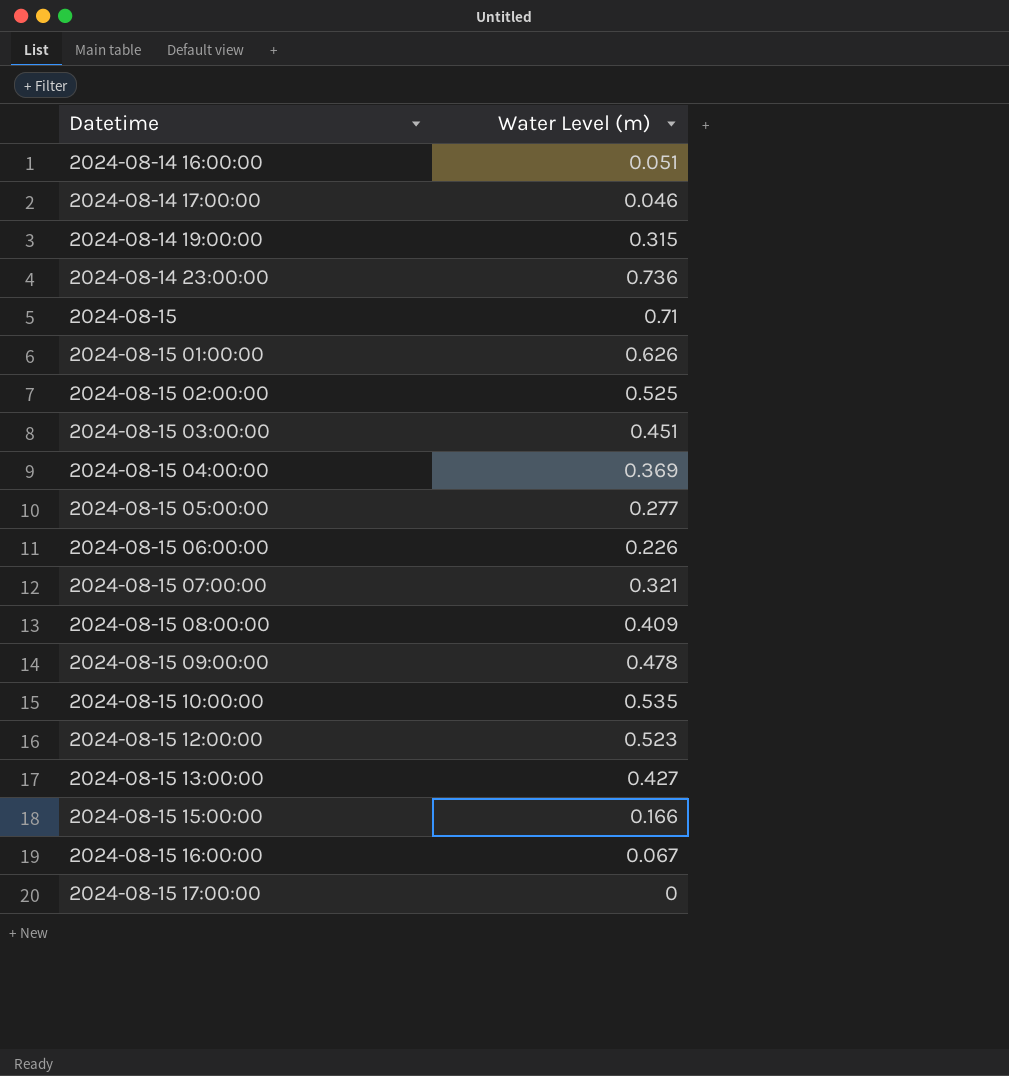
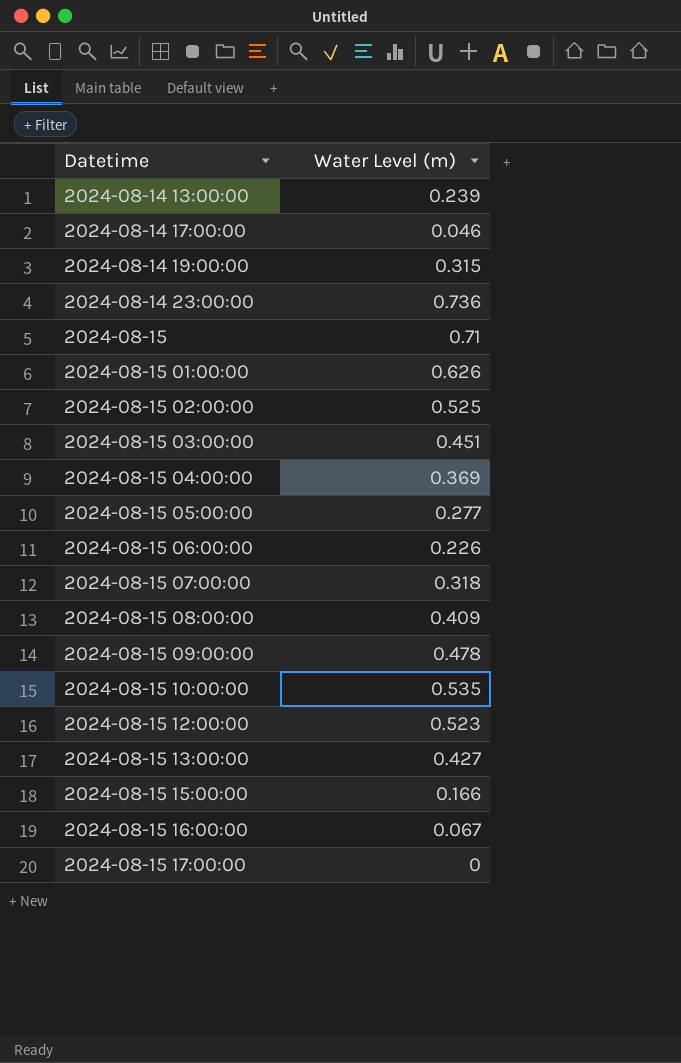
row 2024-08-14 16:00:00: 0.051 -> none
row 2024-08-14 13:00:00: none -> 0.239
2024-08-15 07:00:00 | Water Level (m): 0.321 -> 0.318

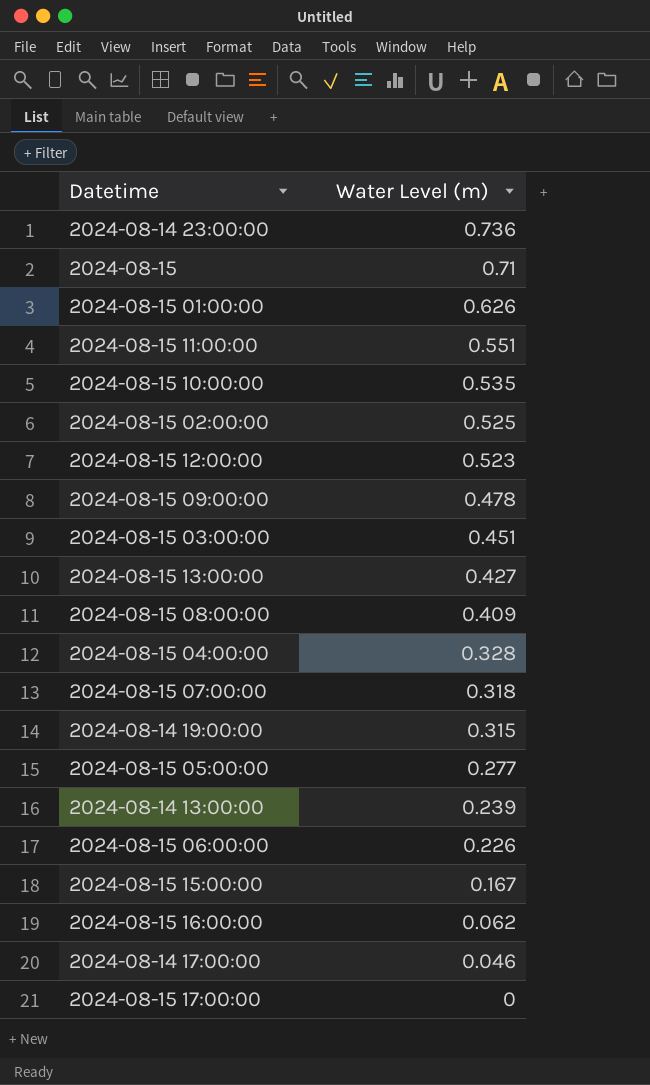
row order: Datetime ascending -> Water Level (m) descending
row 2024-08-15 11:00:00: none -> 0.551
2024-08-15 04:00:00 | Water Level (m): 0.369 -> 0.328
2024-08-15 15:00:00 | Water Level (m): 0.166 -> 0.167
2024-08-15 16:00:00 | Water Level (m): 0.067 -> 0.062

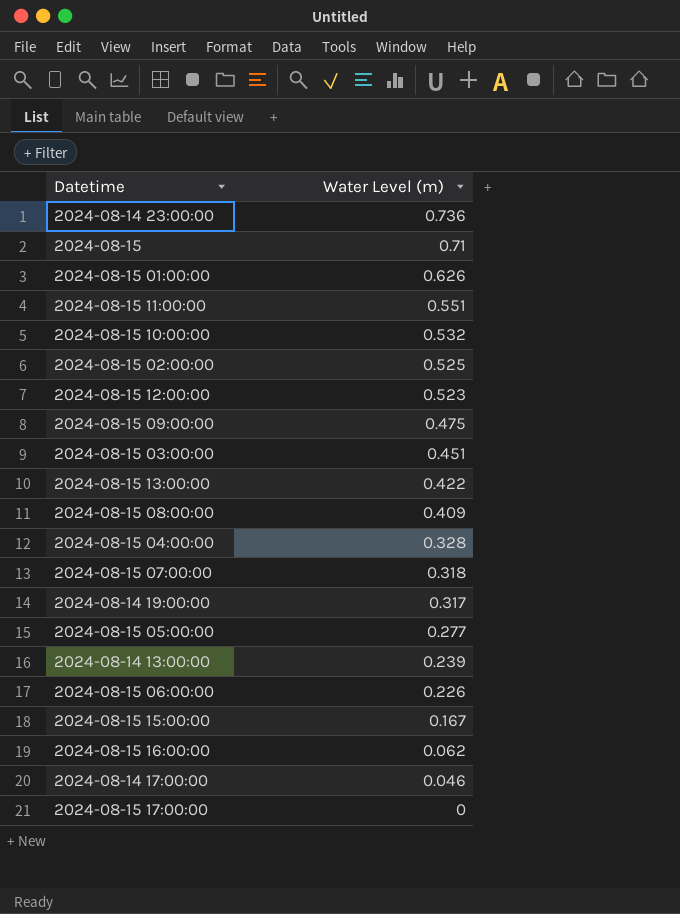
2024-08-15 10:00:00 | Water Level (m): 0.535 -> 0.532
2024-08-15 09:00:00 | Water Level (m): 0.478 -> 0.475
2024-08-15 13:00:00 | Water Level (m): 0.427 -> 0.422
2024-08-14 19:00:00 | Water Level (m): 0.315 -> 0.317

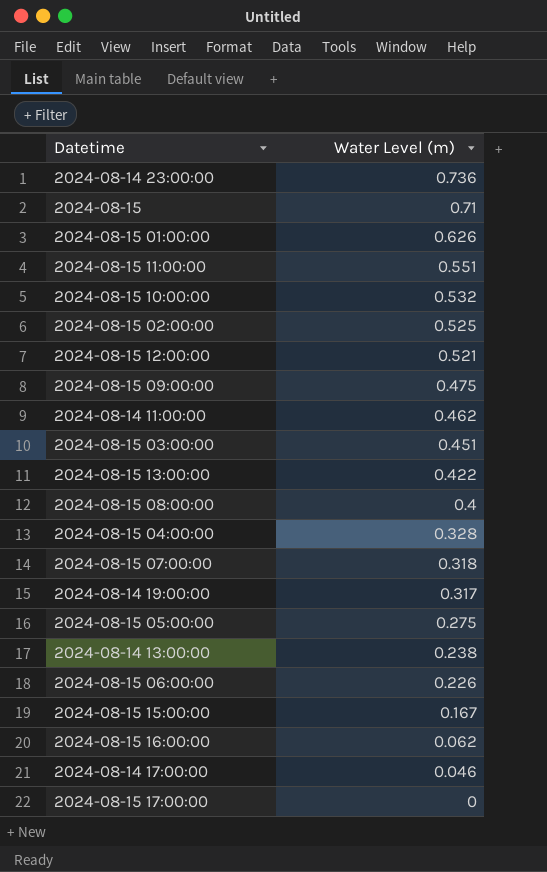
2024-08-15 12:00:00 | Water Level (m): 0.523 -> 0.521
row 2024-08-14 11:00:00: none -> 0.462
2024-08-15 08:00:00 | Water Level (m): 0.409 -> 0.4
2024-08-15 05:00:00 | Water Level (m): 0.277 -> 0.275
2024-08-14 13:00:00 | Water Level (m): 0.239 -> 0.238

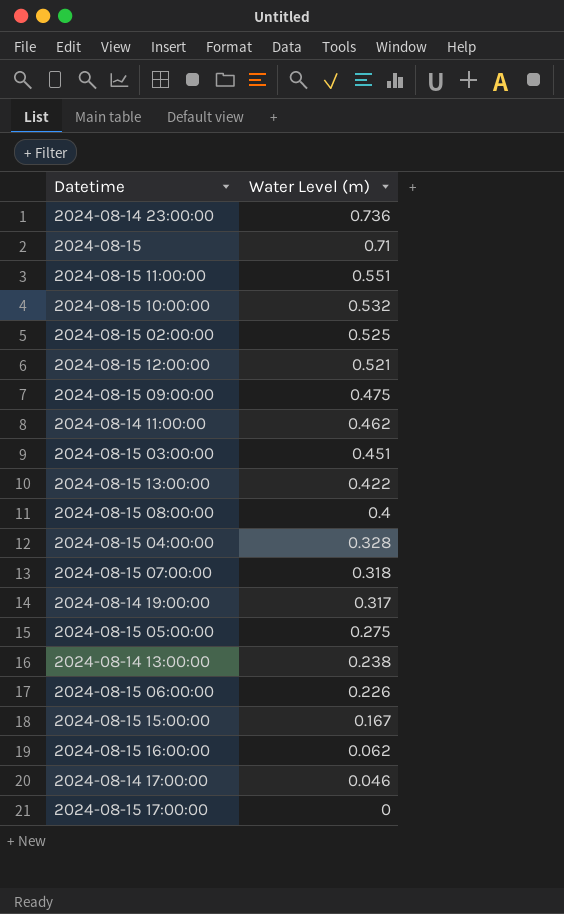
row 2024-08-15 01:00:00: 0.626 -> none

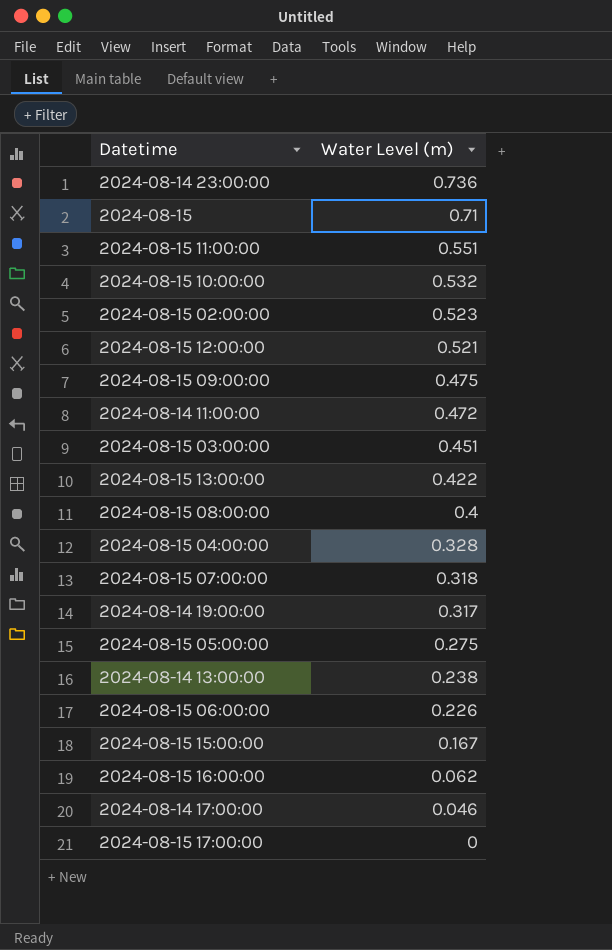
2024-08-15 02:00:00 | Water Level (m): 0.525 -> 0.523
2024-08-14 11:00:00 | Water Level (m): 0.462 -> 0.472

